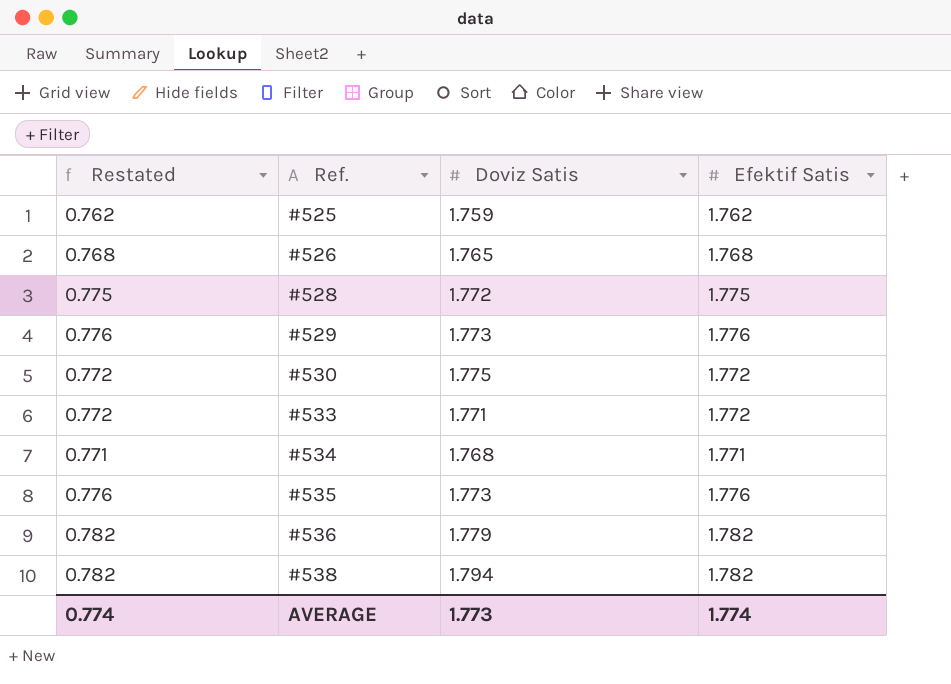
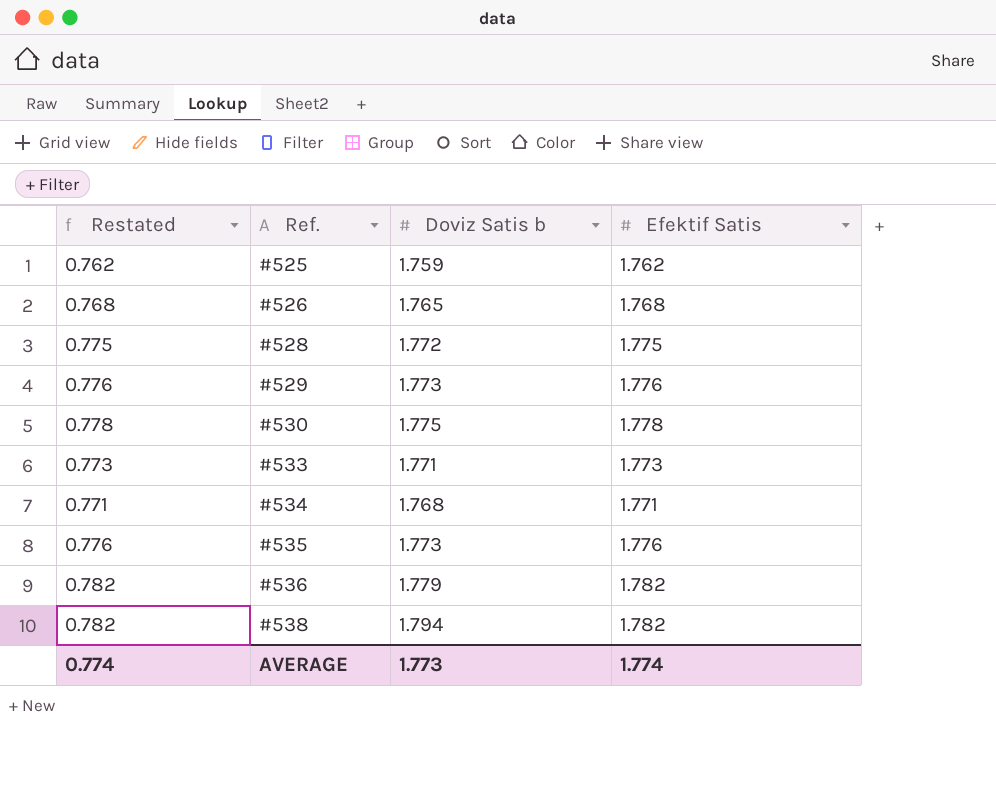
column name: Doviz Satis -> Doviz Satis b
#530 | Restated: 0.772 -> 0.778
#530 | Efektif Satis: 1.772 -> 1.778
#533 | Restated: 0.772 -> 0.773
#533 | Efektif Satis: 1.772 -> 1.773

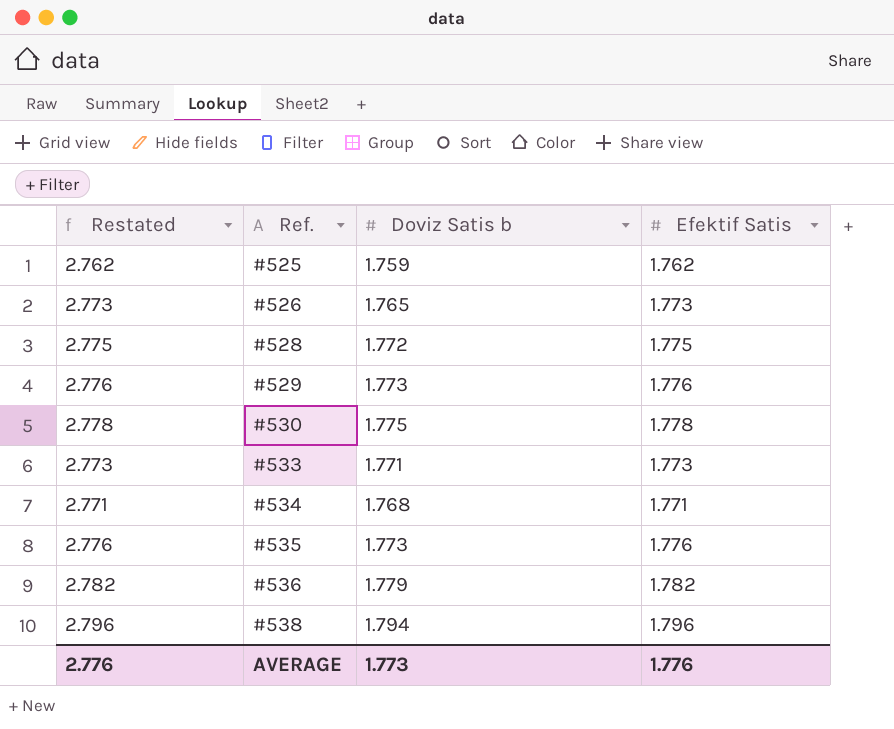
column Restated | formula: [Efektif Satis] - 1 -> [Efektif Satis] + 1
#526 | Efektif Satis: 1.768 -> 1.773
#538 | Efektif Satis: 1.782 -> 1.796
AVERAGE | Restated: 0.774 -> 2.776
AVERAGE | Efektif Satis: 1.774 -> 1.776

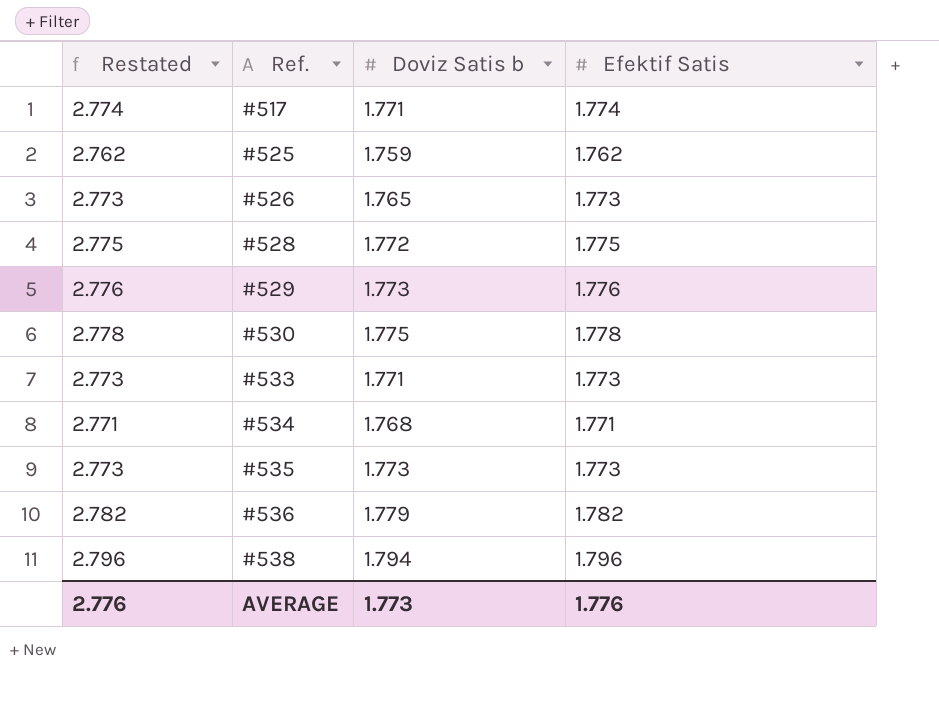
row #517: none -> 2.774 | 1.771 | 1.774
#535 | Restated: 2.776 -> 2.773
#535 | Efektif Satis: 1.776 -> 1.773

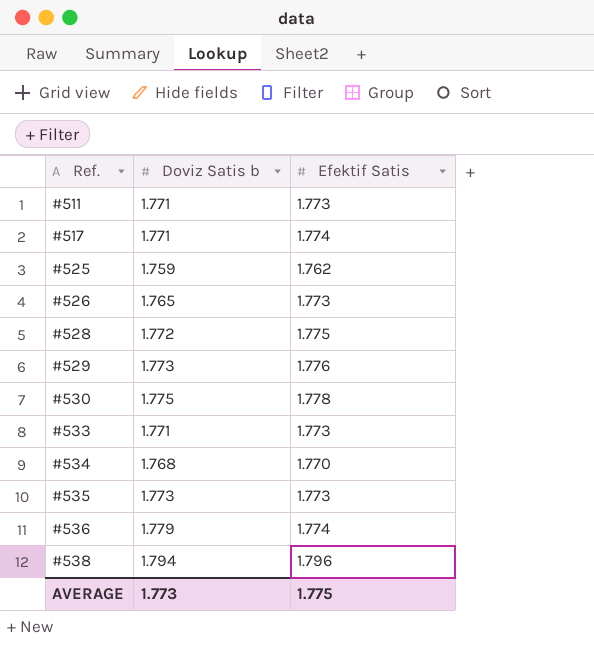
column Restated | formula: [Efektif Satis] + 1 -> none
row #511: none -> 1.771 | 1.773
#534 | Efektif Satis: 1.771 -> 1.770
#536 | Efektif Satis: 1.782 -> 1.774
AVERAGE | Efektif Satis: 1.776 -> 1.775

